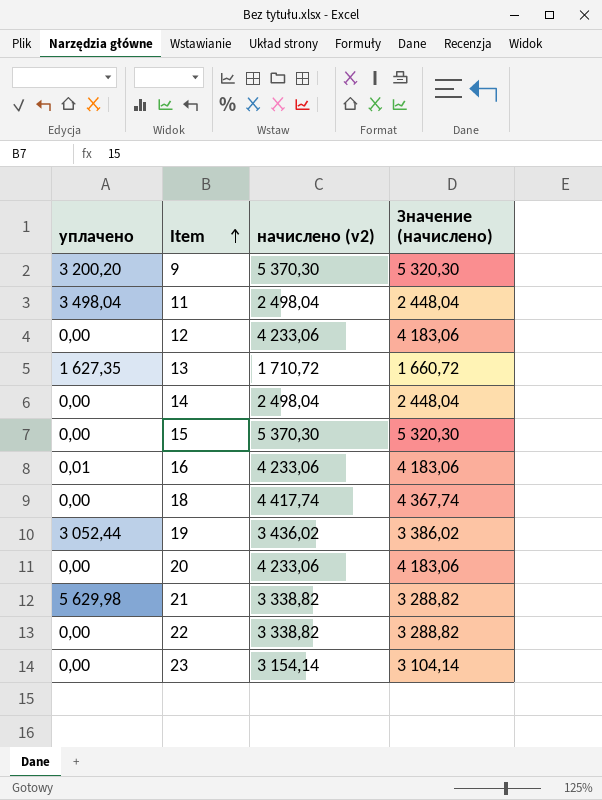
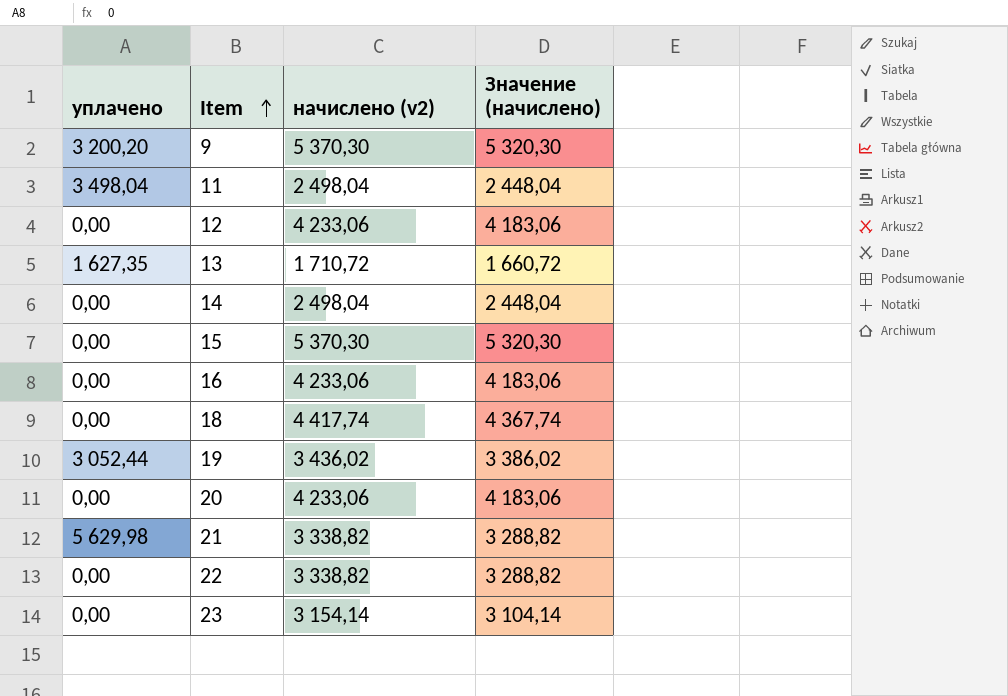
16 | уплачено: 0,01 -> 0,00

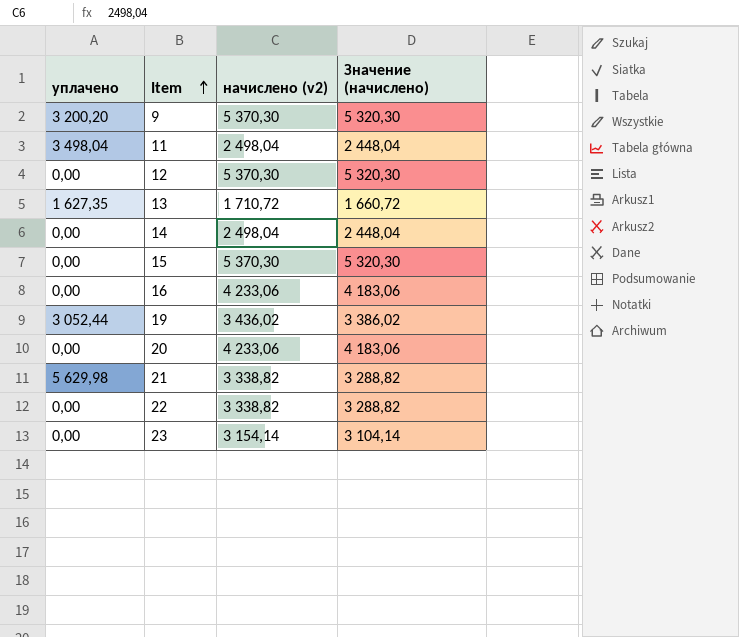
row 18: 0,00 | 4 417,74 | 4 367,74 -> none
12 | начислено (v2): 4 233,06 -> 5 370,30
12 | Значение (начислено): 4 183,06 -> 5 320,30

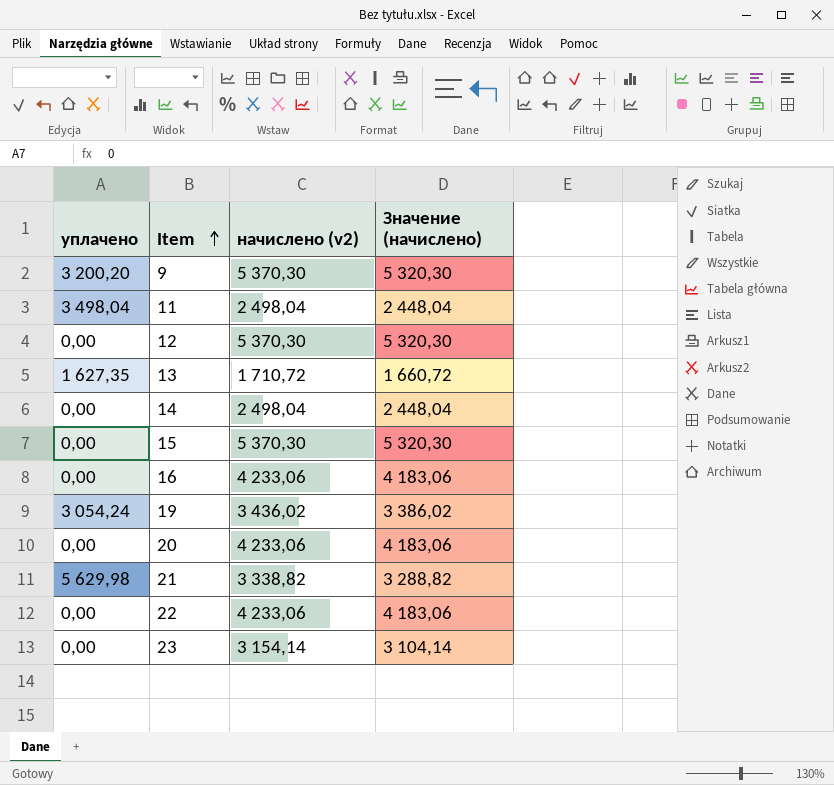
19 | уплачено: 3 052,44 -> 3 054,24
22 | начислено (v2): 3 338,82 -> 4 233,06
22 | Значение (начислено): 3 288,82 -> 4 183,06

